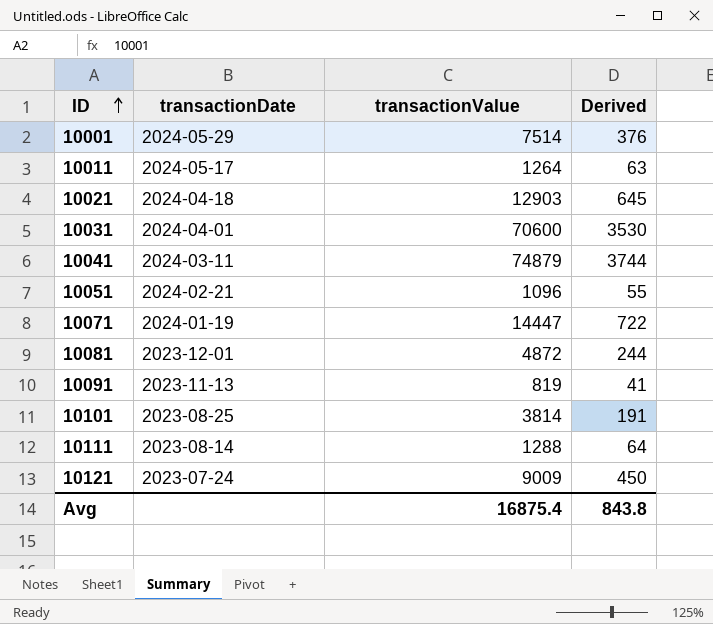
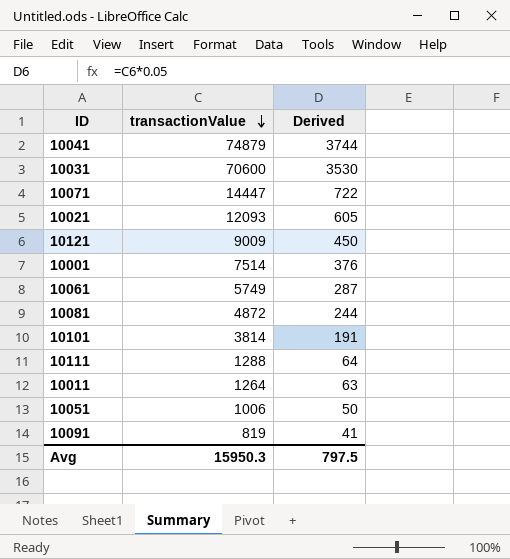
row order: ID ascending -> transactionValue descending
column transactionDate | position: 2 -> none
10021 | transactionValue: 12903 -> 12093
10021 | Derived: 645 -> 605
row 10061: none -> 5749 | 287
10051 | transactionValue: 1096 -> 1006
10051 | Derived: 55 -> 50
Avg | transactionValue: 16875.4 -> 15950.3
Avg | Derived: 843.8 -> 797.5

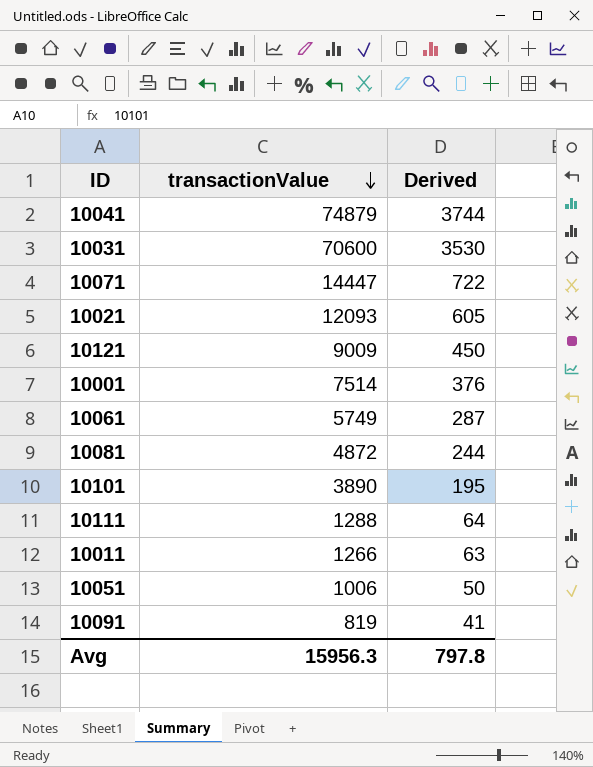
10101 | transactionValue: 3814 -> 3890
10101 | Derived: 191 -> 195
10011 | transactionValue: 1264 -> 1266
Avg | transactionValue: 15950.3 -> 15956.3
Avg | Derived: 797.5 -> 797.8

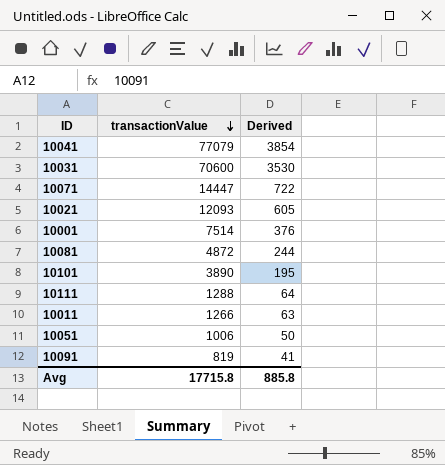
row 10121: 9009 | 450 -> none
row 10061: 5749 | 287 -> none
10041 | transactionValue: 74879 -> 77079
10041 | Derived: 3744 -> 3854
Avg | transactionValue: 15956.3 -> 17715.8
Avg | Derived: 797.8 -> 885.8

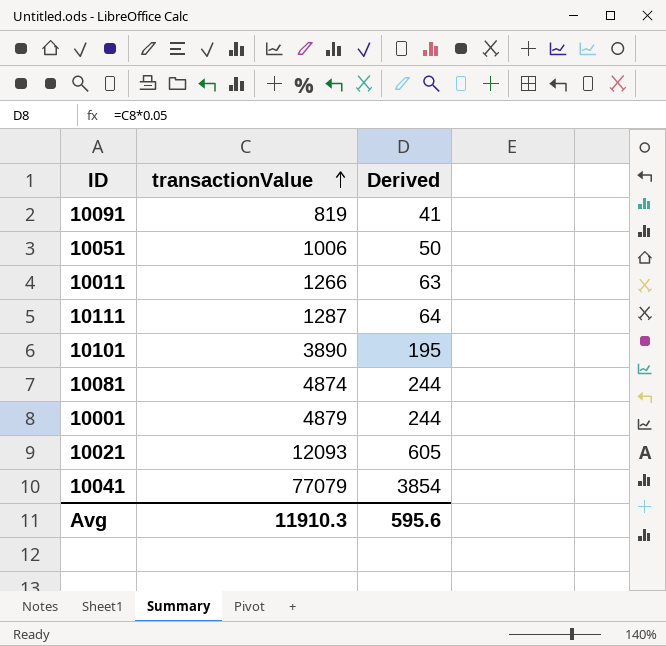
row order: transactionValue descending -> transactionValue ascending
row 10031: 70600 | 3530 -> none
row 10071: 14447 | 722 -> none
10111 | transactionValue: 1288 -> 1287
10081 | transactionValue: 4872 -> 4874
10001 | transactionValue: 7514 -> 4879
10001 | Derived: 376 -> 244
Avg | transactionValue: 17715.8 -> 11910.3
Avg | Derived: 885.8 -> 595.6

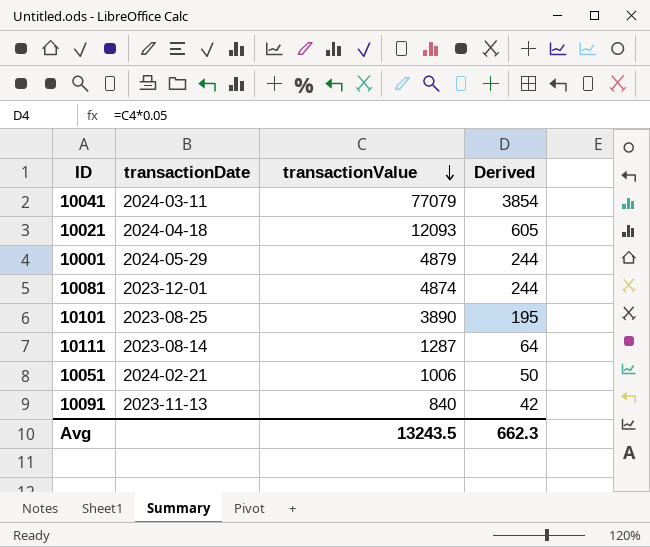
row order: transactionValue ascending -> transactionValue descending
column transactionDate | position: none -> 2
row 10011: 1266 | 63 -> none
10091 | transactionValue: 819 -> 840
10091 | Derived: 41 -> 42
Avg | transactionValue: 11910.3 -> 13243.5
Avg | Derived: 595.6 -> 662.3

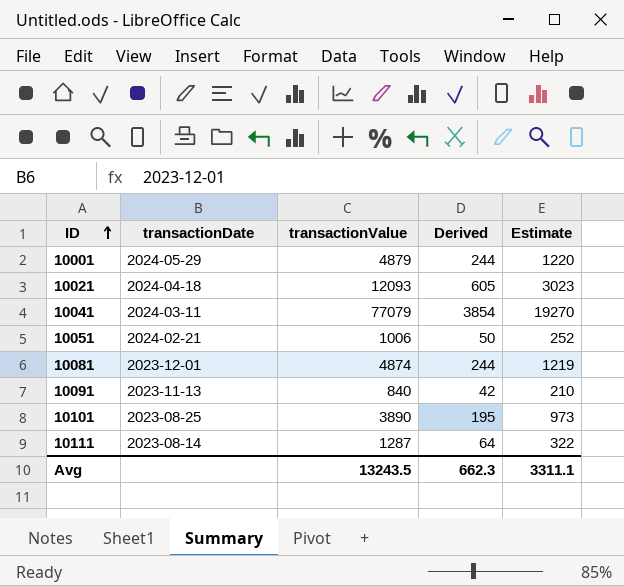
row order: transactionValue descending -> ID ascending
column Estimate | formula: none -> [transactionValue] * 0.25

